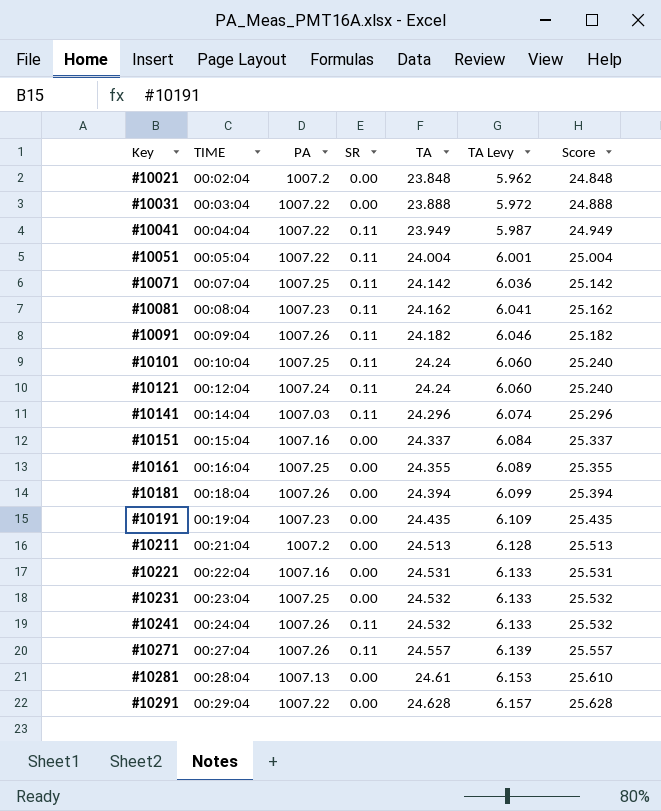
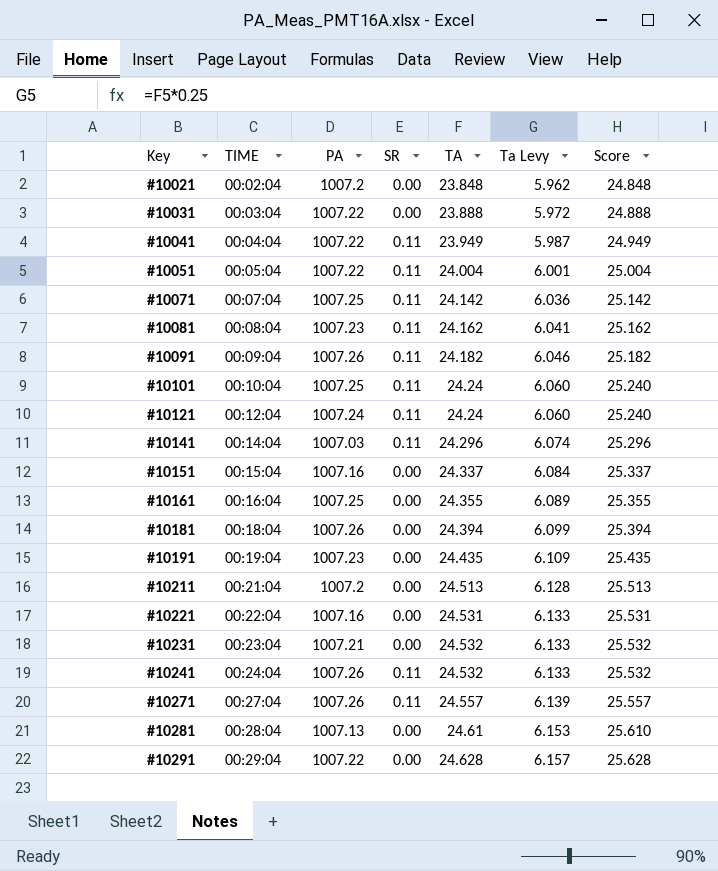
column name: TA Levy -> Ta Levy
#10231 | PA: 1007.25 -> 1007.21

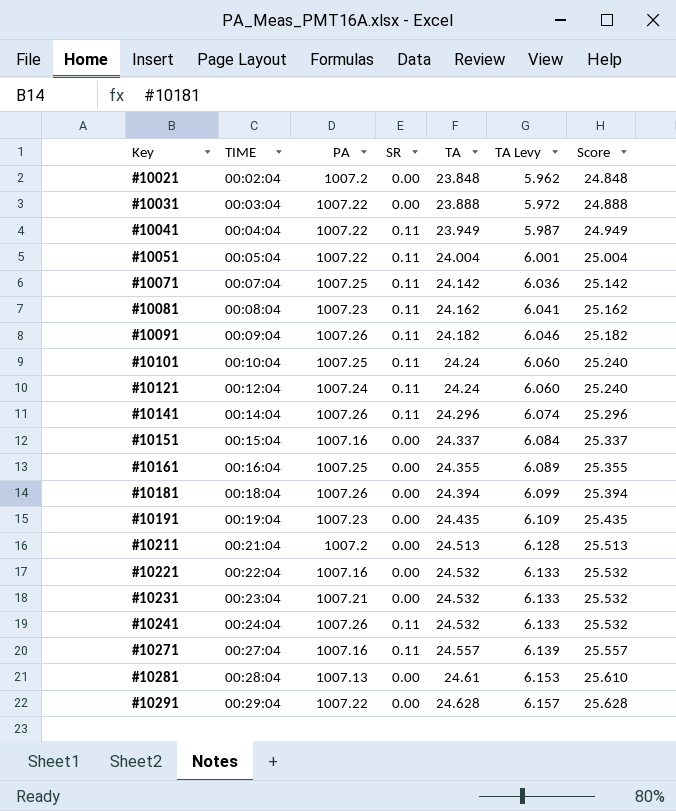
column name: Ta Levy -> TA Levy
#10141 | PA: 1007.03 -> 1007.26
#10221 | TA: 24.531 -> 24.532
#10221 | Score: 25.531 -> 25.532
#10271 | PA: 1007.26 -> 1007.16

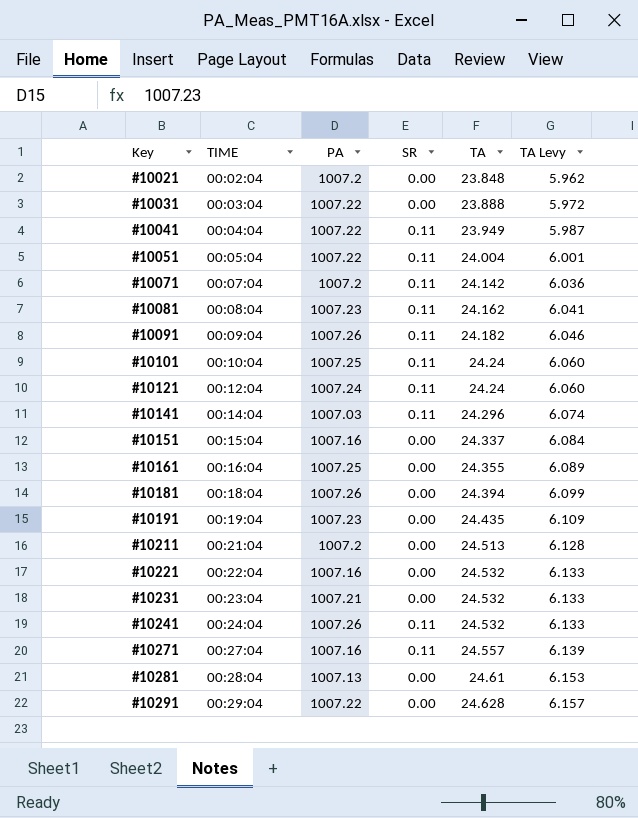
column Score | formula: [TA] + 1 -> none
#10071 | PA: 1007.25 -> 1007.2
#10141 | PA: 1007.26 -> 1007.03

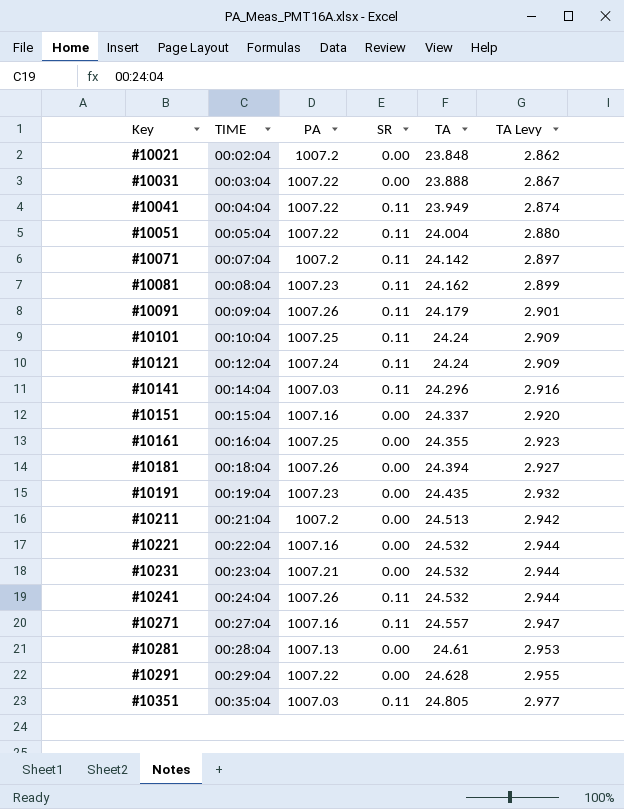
column TA Levy | formula: [TA] * 0.25 -> [TA] * 0.12
#10091 | TA: 24.182 -> 24.179
row #10351: none -> 00:35:04 | 1007.03 | 0.11 | 24.805 | 2.977

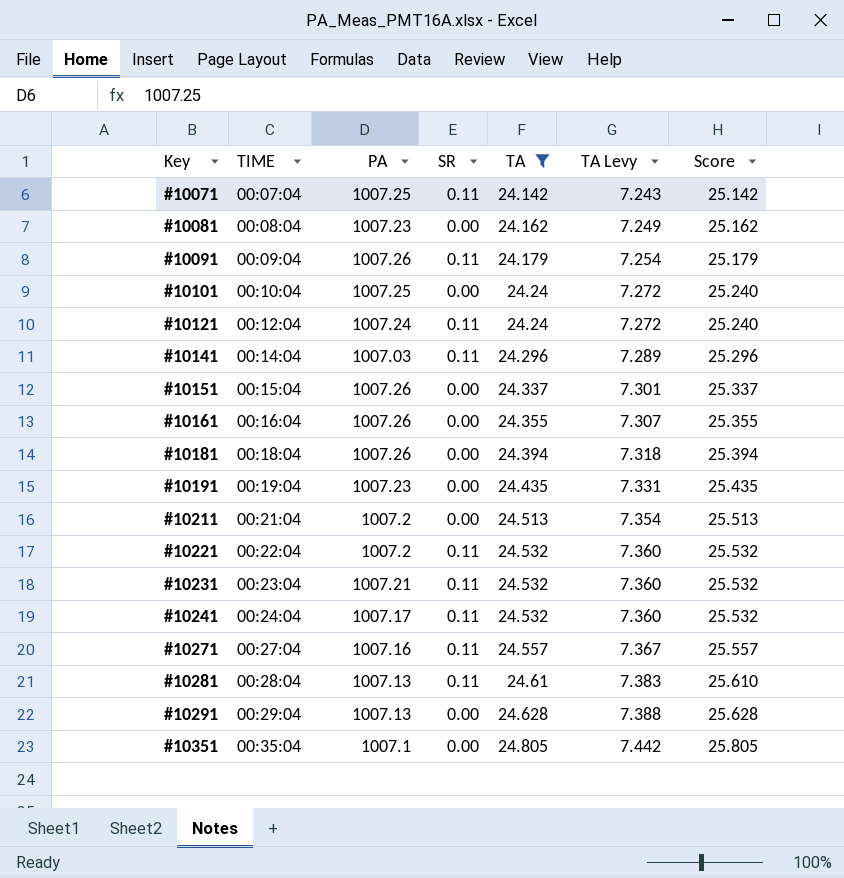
filter: none -> TA >= 24.142
column TA Levy | formula: [TA] * 0.12 -> [TA] * 0.3
column Score | formula: none -> [TA] + 1
#10071 | PA: 1007.2 -> 1007.25
#10081 | SR: 0.11 -> 0.00
#10101 | SR: 0.11 -> 0.00
#10151 | PA: 1007.16 -> 1007.26
#10161 | PA: 1007.25 -> 1007.26
#10221 | PA: 1007.16 -> 1007.2
#10221 | SR: 0.00 -> 0.11
#10231 | SR: 0.00 -> 0.11
#10241 | PA: 1007.26 -> 1007.17
#10281 | SR: 0.00 -> 0.11
#10291 | PA: 1007.22 -> 1007.13
#10351 | PA: 1007.03 -> 1007.1
#10351 | SR: 0.11 -> 0.00

